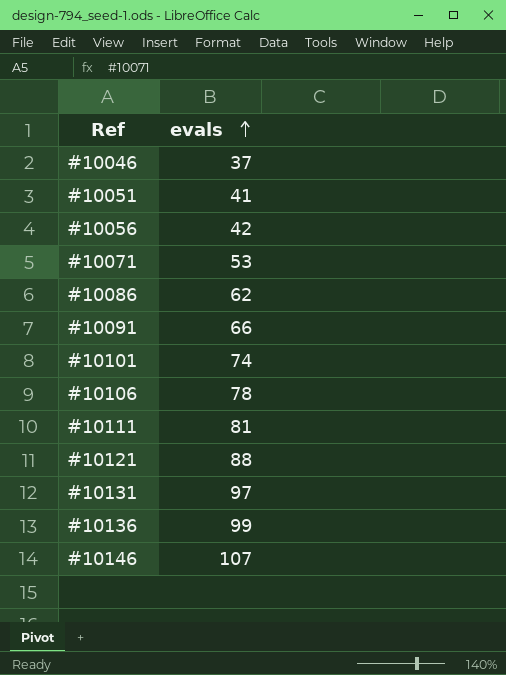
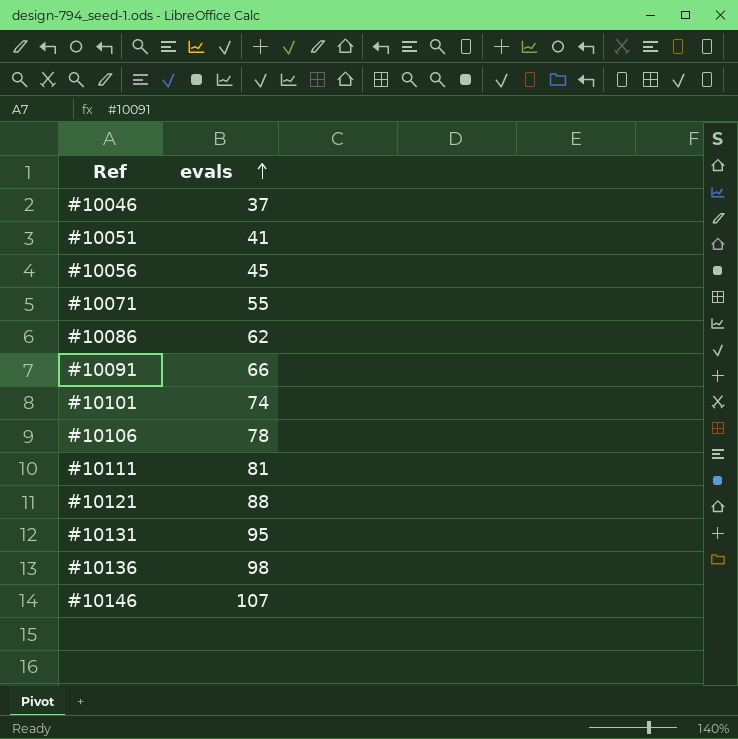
#10056 | evals: 42 -> 45
#10071 | evals: 53 -> 55
#10131 | evals: 97 -> 95
#10136 | evals: 99 -> 98

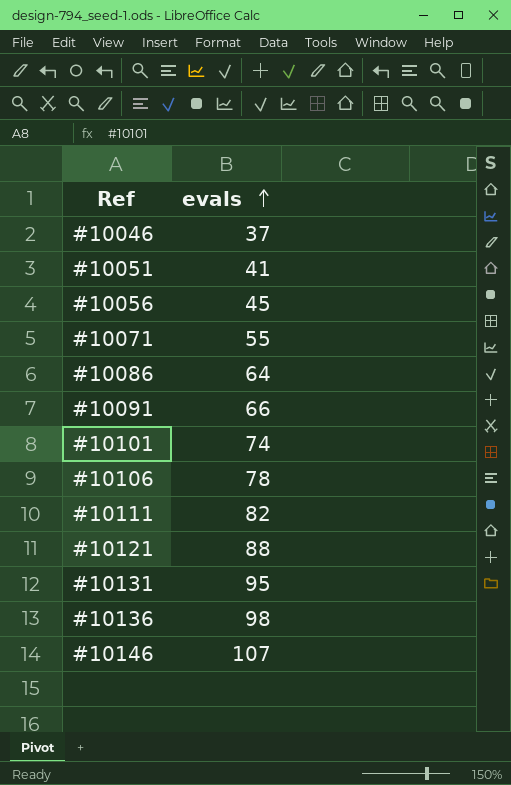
#10086 | evals: 62 -> 64
#10111 | evals: 81 -> 82

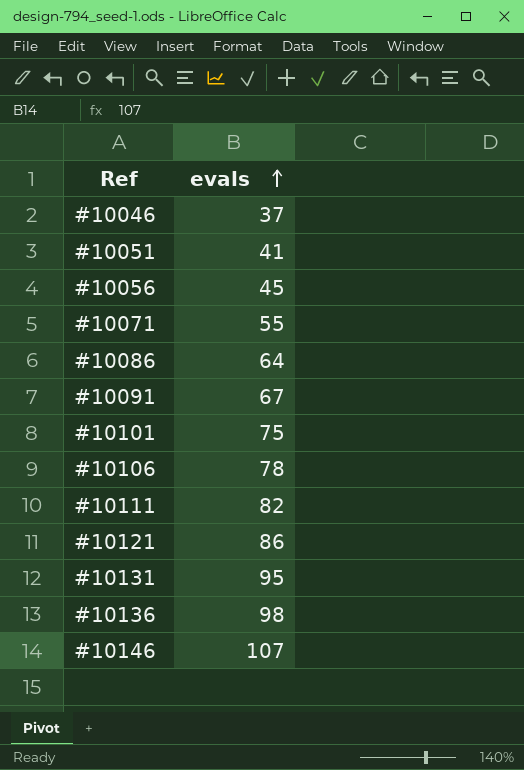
#10091 | evals: 66 -> 67
#10101 | evals: 74 -> 75
#10121 | evals: 88 -> 86

